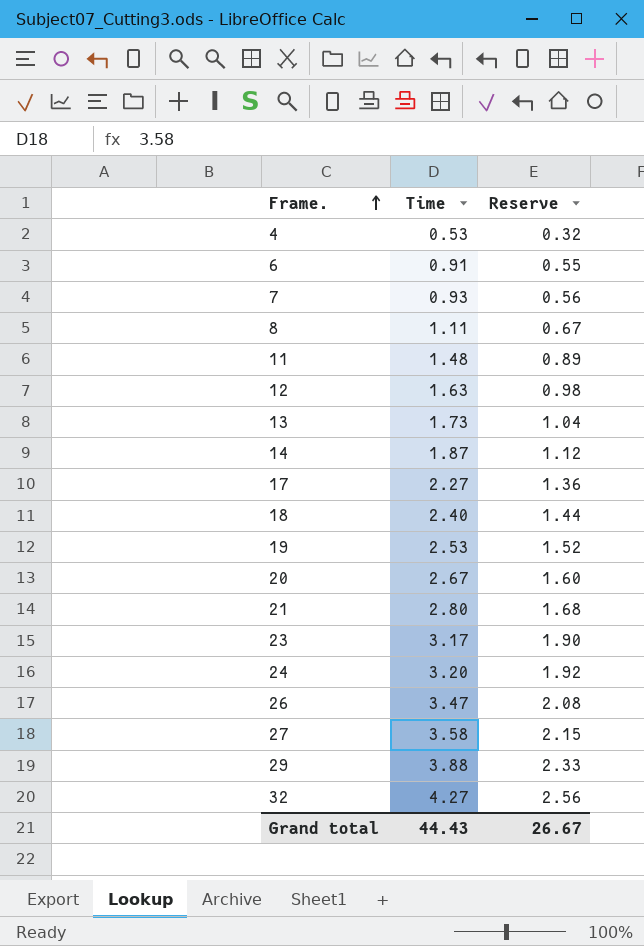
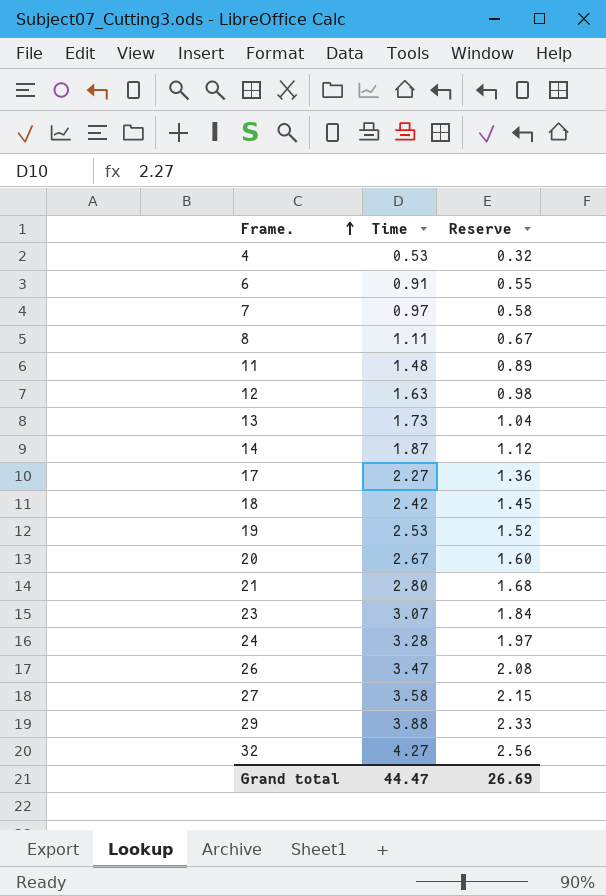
7 | Time: 0.93 -> 0.97
7 | Reserve: 0.56 -> 0.58
18 | Time: 2.40 -> 2.42
18 | Reserve: 1.44 -> 1.45
23 | Time: 3.17 -> 3.07
23 | Reserve: 1.90 -> 1.84
24 | Time: 3.20 -> 3.28
24 | Reserve: 1.92 -> 1.97
Grand total | Time: 44.43 -> 44.47
Grand total | Reserve: 26.67 -> 26.69

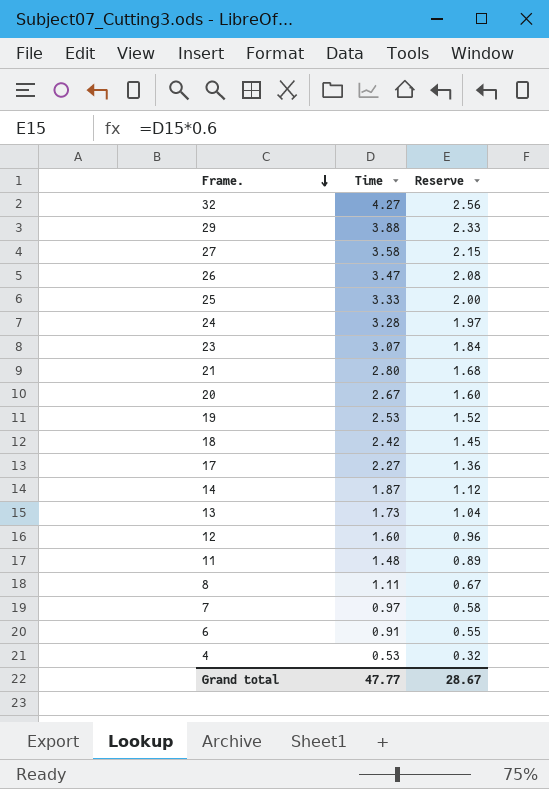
row order: Frame. ascending -> Frame. descending
row 25: none -> 3.33 | 2.00
12 | Time: 1.63 -> 1.60
12 | Reserve: 0.98 -> 0.96
Grand total | Time: 44.47 -> 47.77
Grand total | Reserve: 26.69 -> 28.67

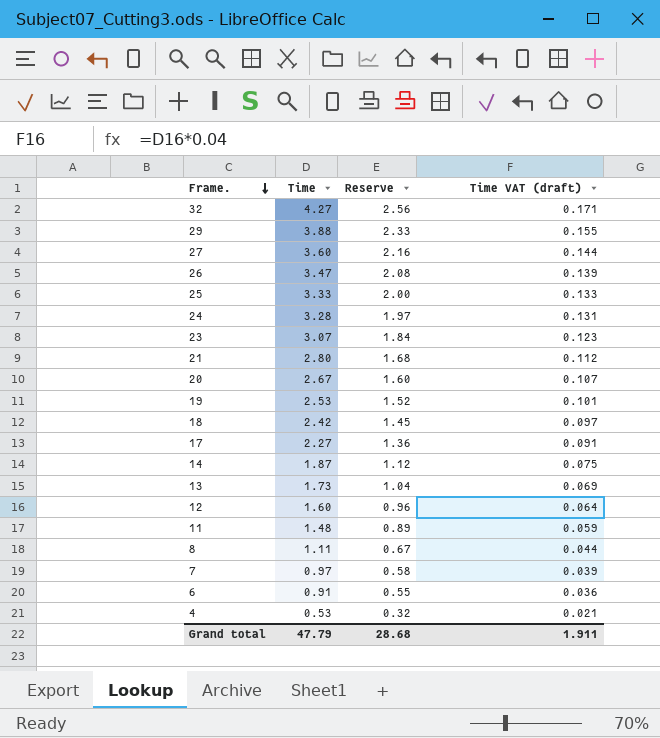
column Time VAT (draft) | formula: none -> [Time] * 0.04
27 | Time: 3.58 -> 3.60
27 | Reserve: 2.15 -> 2.16
Grand total | Time: 47.77 -> 47.79
Grand total | Reserve: 28.67 -> 28.68

